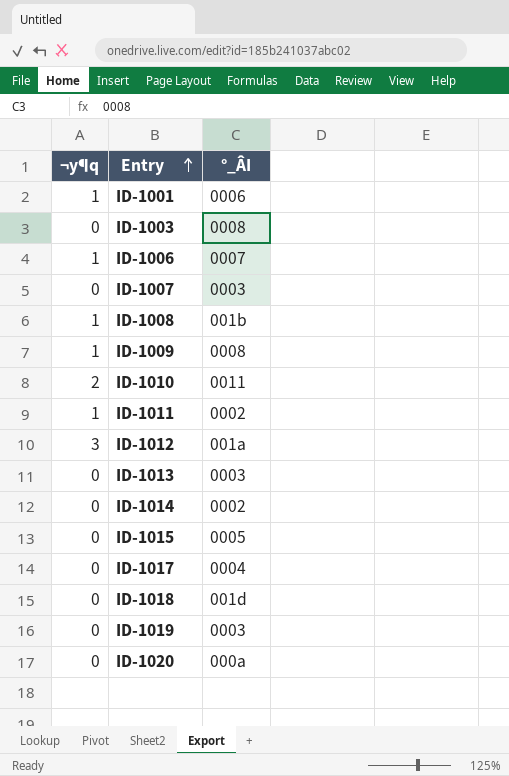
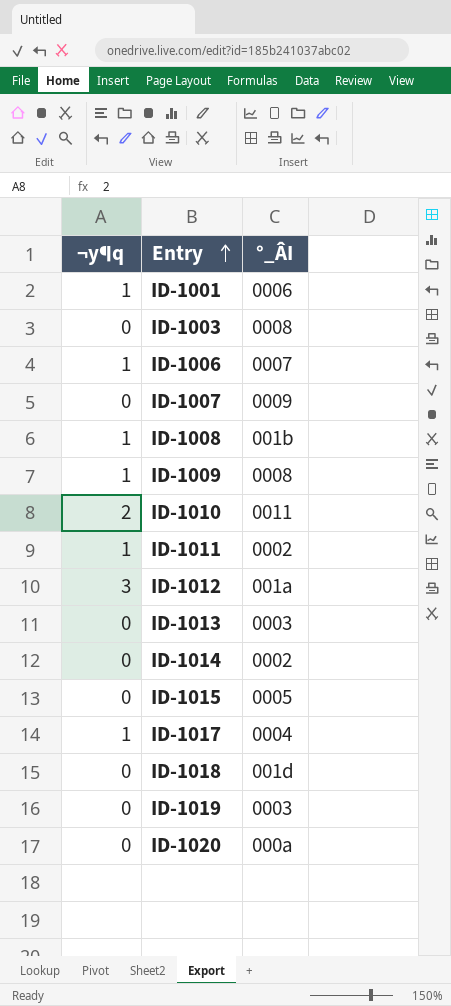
ID-1007 | °_ÂI: 0003 -> 0009
ID-1017 | ¬y¶q: 0 -> 1

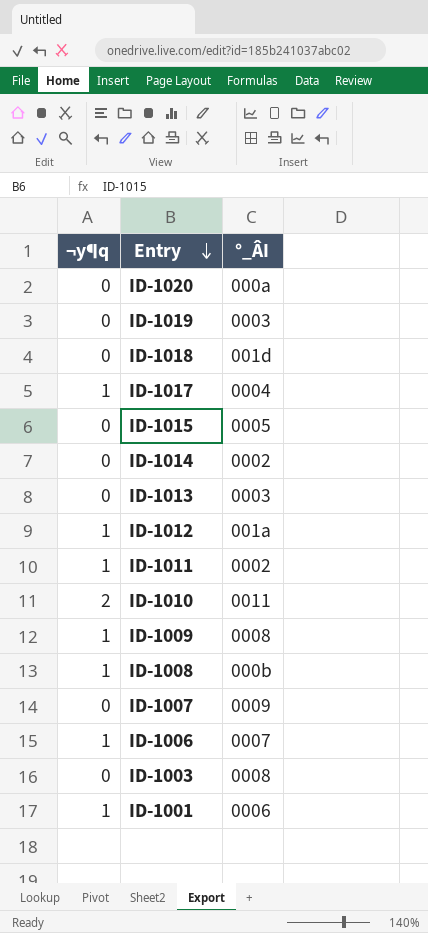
row order: Entry ascending -> Entry descending
ID-1012 | ¬y¶q: 3 -> 1
ID-1008 | °_ÂI: 001b -> 000b

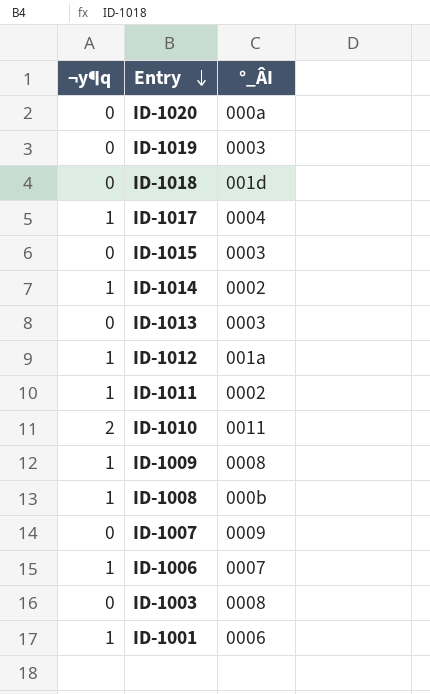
ID-1015 | °_ÂI: 0005 -> 0003
ID-1014 | ¬y¶q: 0 -> 1

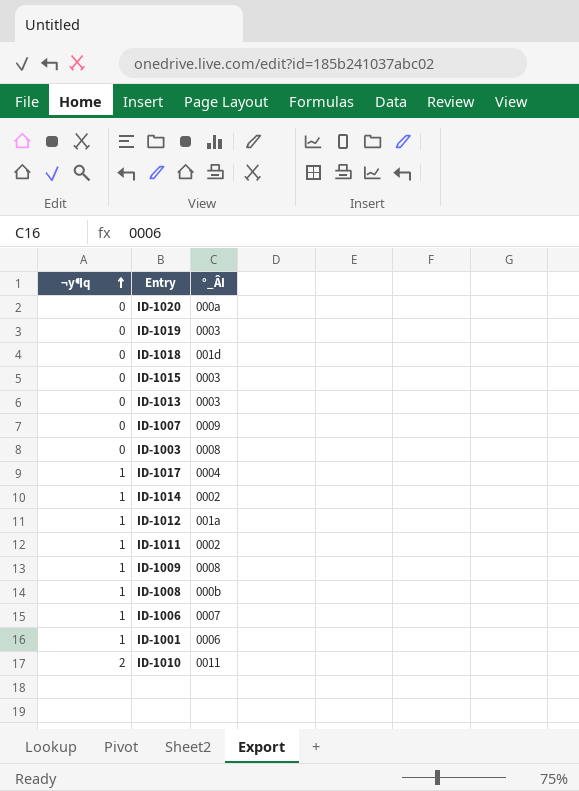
row order: Entry descending -> ¬y¶q ascending

